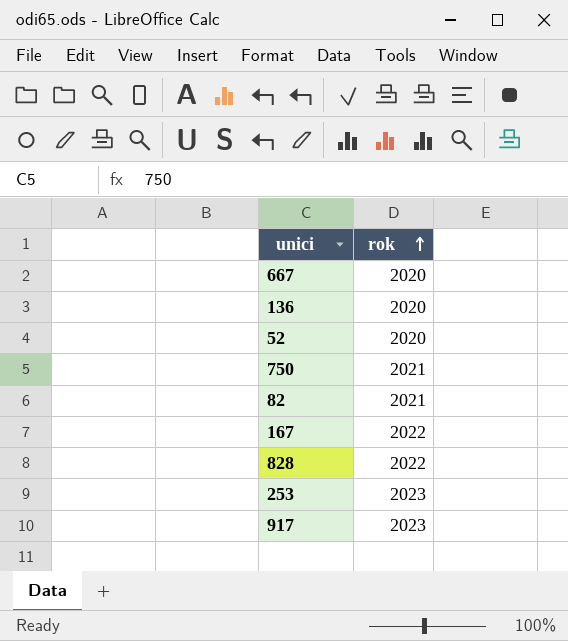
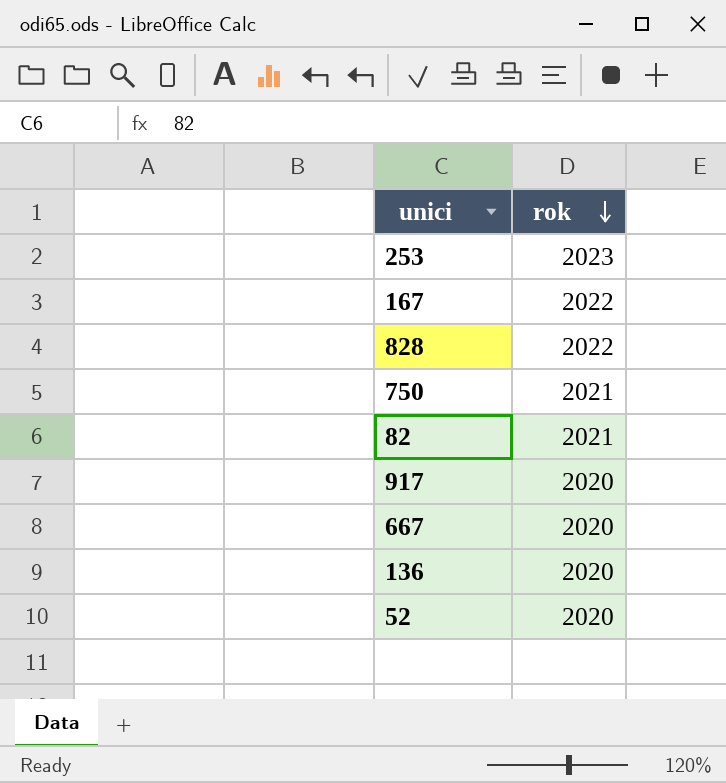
row order: rok ascending -> rok descending
917 | rok: 2023 -> 2020

